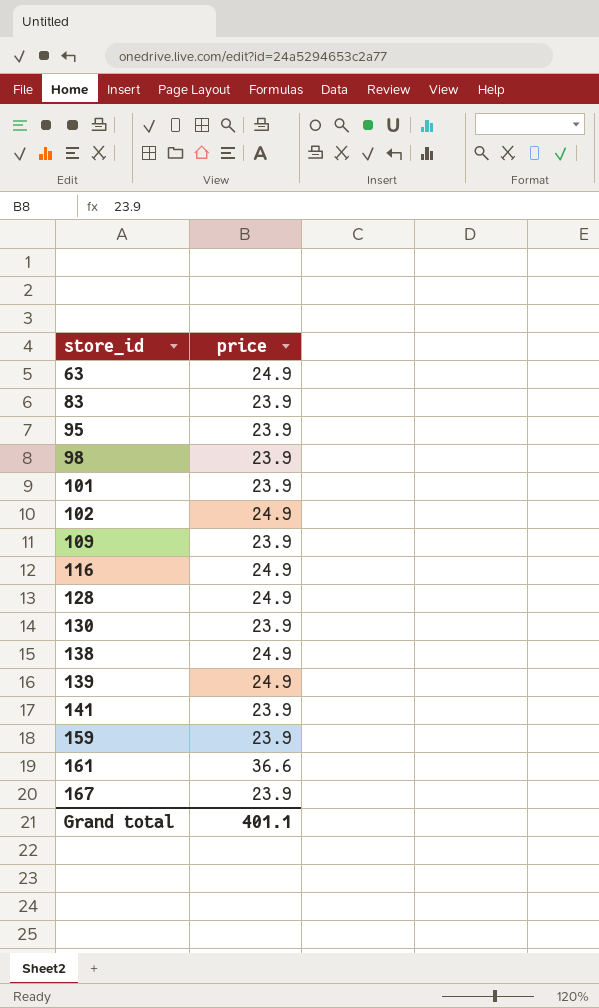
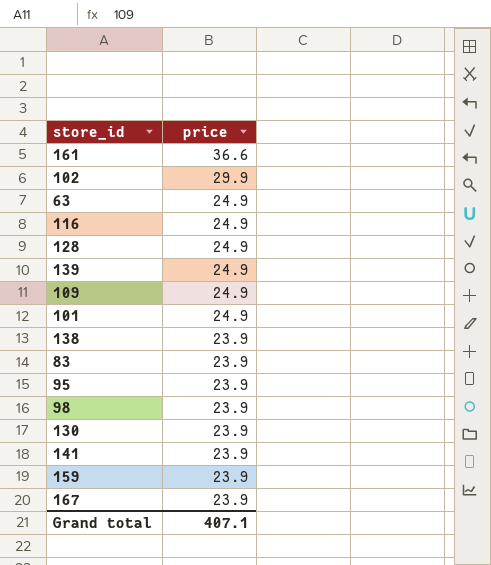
row order: store_id ascending -> price descending
102 | price: 24.9 -> 29.9
109 | price: 23.9 -> 24.9
101 | price: 23.9 -> 24.9
138 | price: 24.9 -> 23.9
Grand total | price: 401.1 -> 407.1

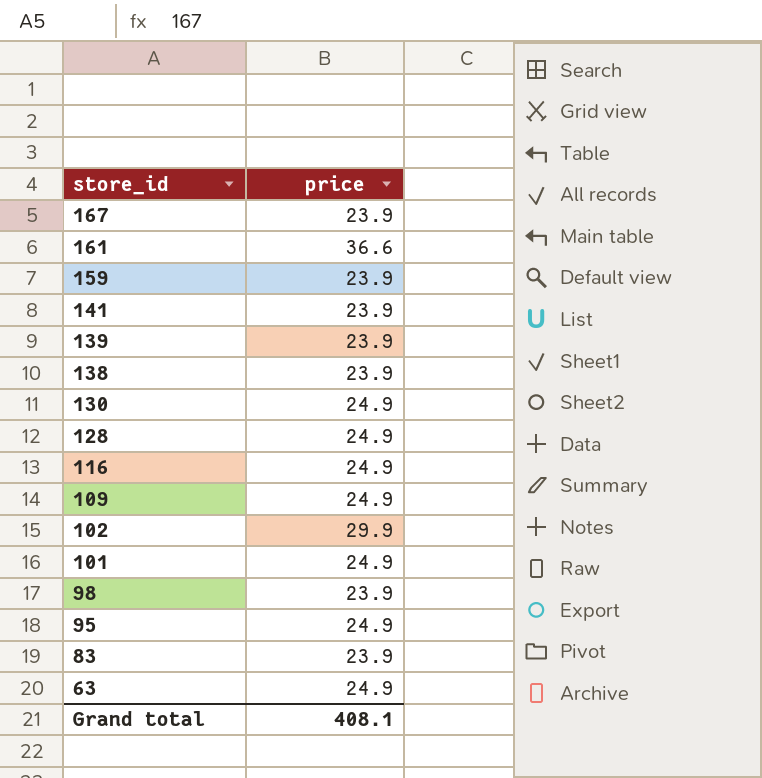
row order: price descending -> store_id descending
139 | price: 24.9 -> 23.9
130 | price: 23.9 -> 24.9
95 | price: 23.9 -> 24.9
Grand total | price: 407.1 -> 408.1

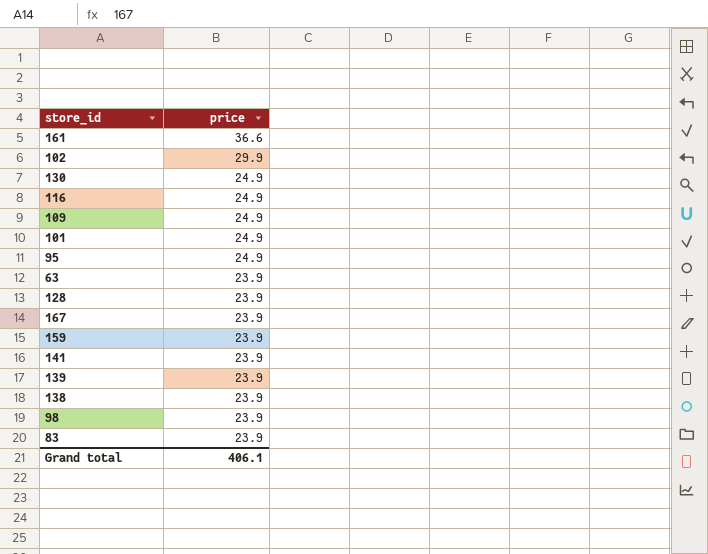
row order: store_id descending -> price descending
63 | price: 24.9 -> 23.9
128 | price: 24.9 -> 23.9
Grand total | price: 408.1 -> 406.1

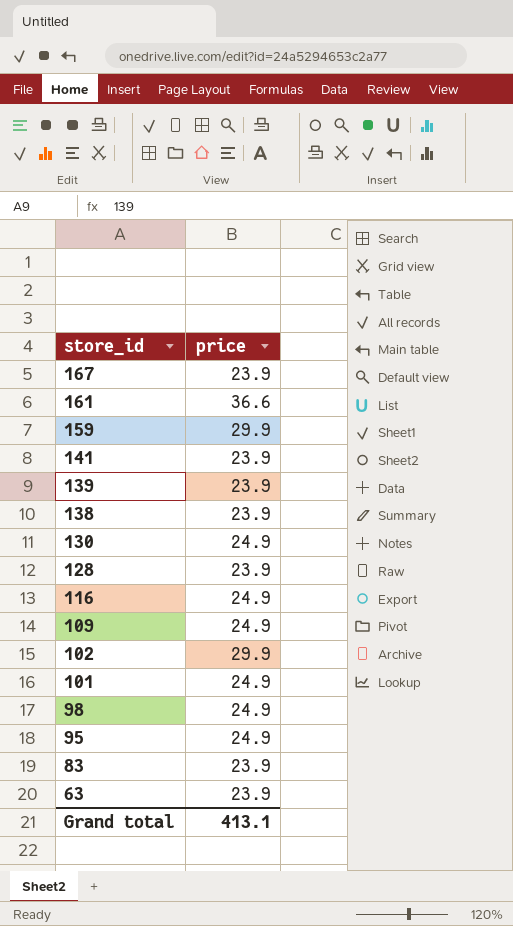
row order: price descending -> store_id descending
159 | price: 23.9 -> 29.9
98 | price: 23.9 -> 24.9
Grand total | price: 406.1 -> 413.1

